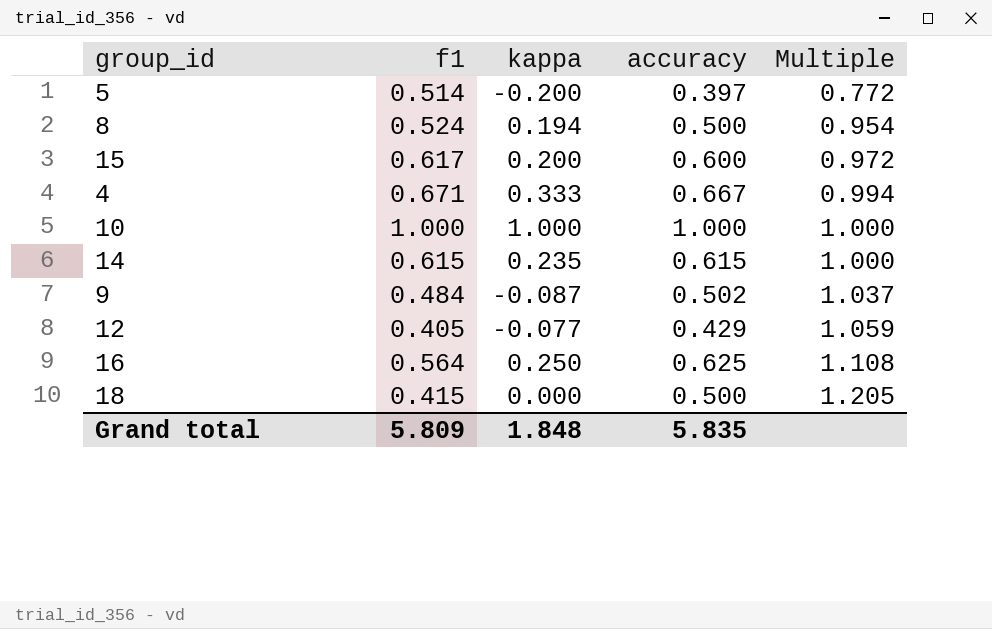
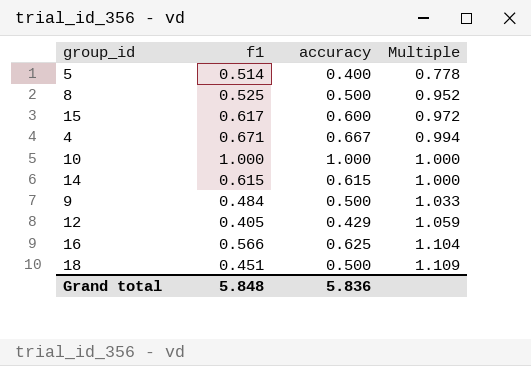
column kappa | position: 3 -> none
5 | accuracy: 0.397 -> 0.400
5 | Multiple: 0.772 -> 0.778
8 | f1: 0.524 -> 0.525
8 | Multiple: 0.954 -> 0.952
9 | accuracy: 0.502 -> 0.500
9 | Multiple: 1.037 -> 1.033
16 | f1: 0.564 -> 0.566
16 | Multiple: 1.108 -> 1.104
18 | f1: 0.415 -> 0.451
18 | Multiple: 1.205 -> 1.109
Grand total | f1: 5.809 -> 5.848
Grand total | accuracy: 5.835 -> 5.836

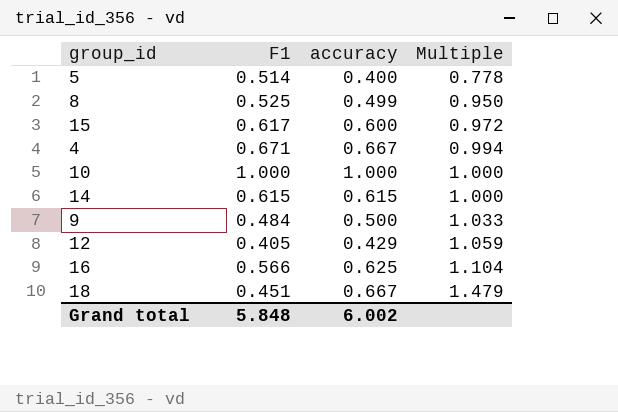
column name: f1 -> F1
8 | accuracy: 0.500 -> 0.499
8 | Multiple: 0.952 -> 0.950
18 | accuracy: 0.500 -> 0.667
18 | Multiple: 1.109 -> 1.479
Grand total | accuracy: 5.836 -> 6.002

